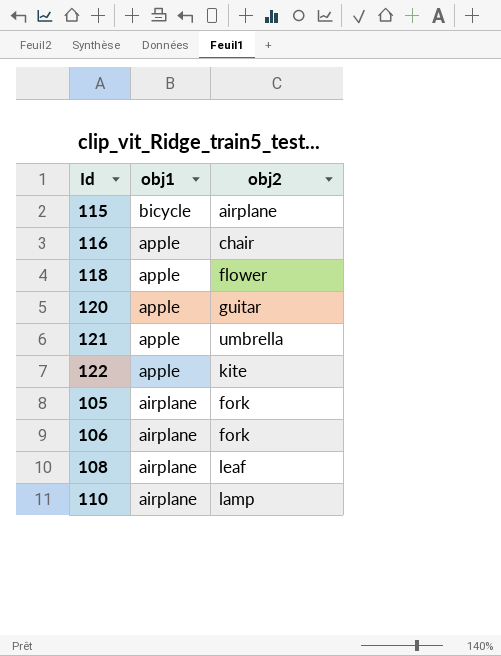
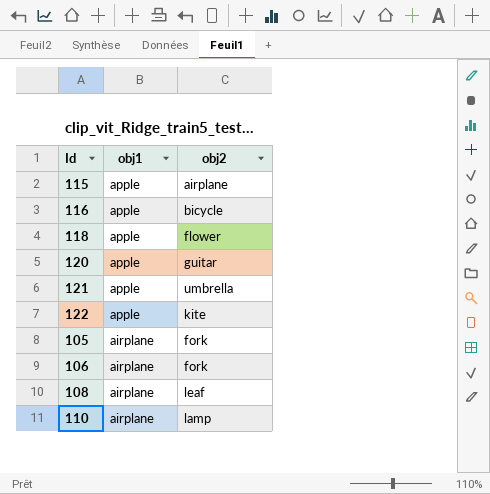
115 | obj1: bicycle -> apple
116 | obj2: chair -> bicycle

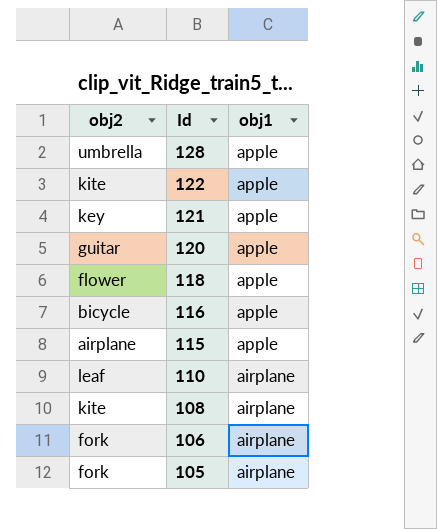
row order: obj1 descending -> Id descending
column obj2 | position: 3 -> 1
row 128: none -> umbrella | apple
121 | obj2: umbrella -> key
110 | obj2: lamp -> leaf
108 | obj2: leaf -> kite

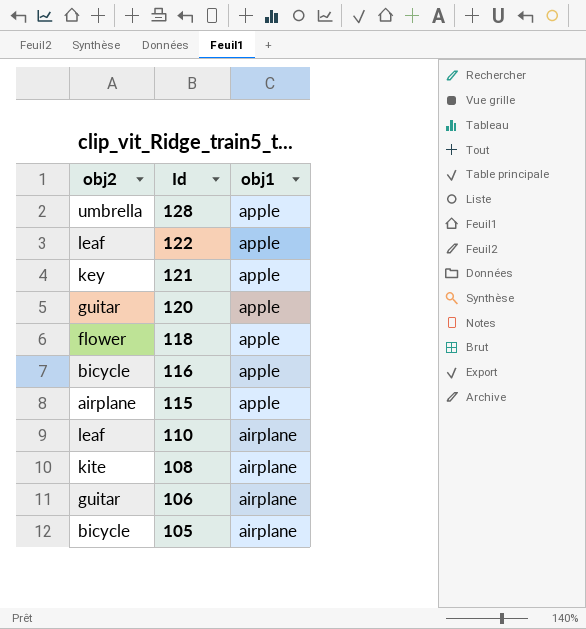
122 | obj2: kite -> leaf
106 | obj2: fork -> guitar
105 | obj2: fork -> bicycle

